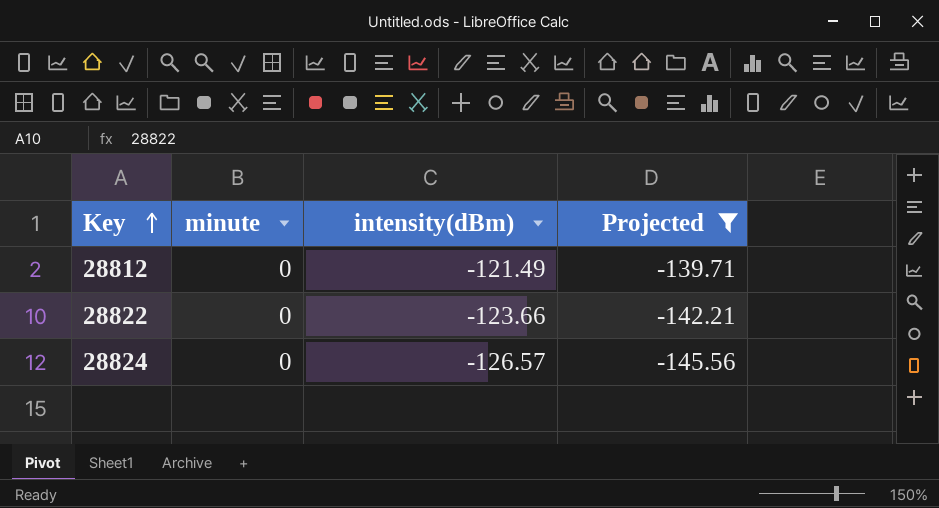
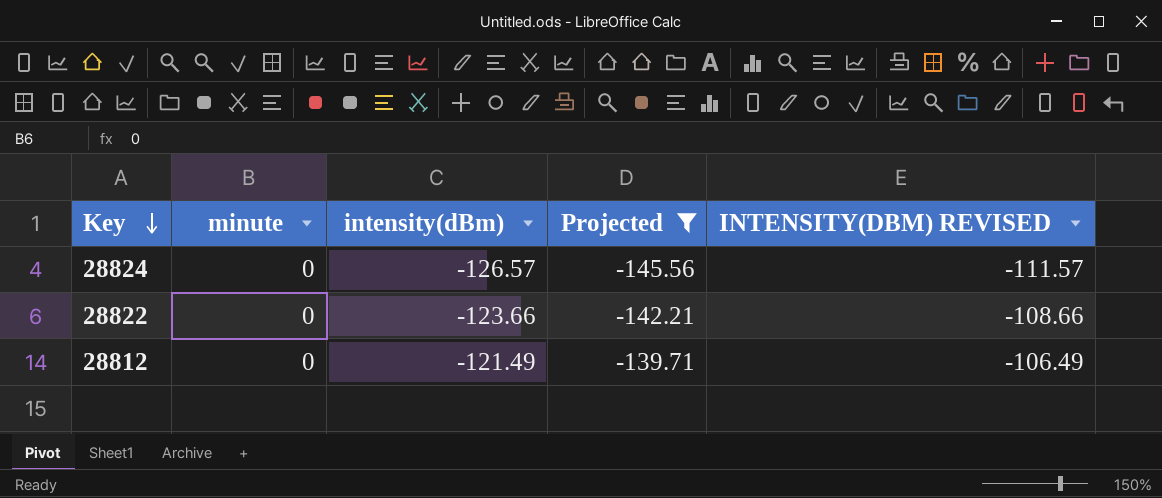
row order: Key ascending -> Key descending
column INTENSITY(DBM) REVISED | formula: none -> [intensity(dBm)] + 15

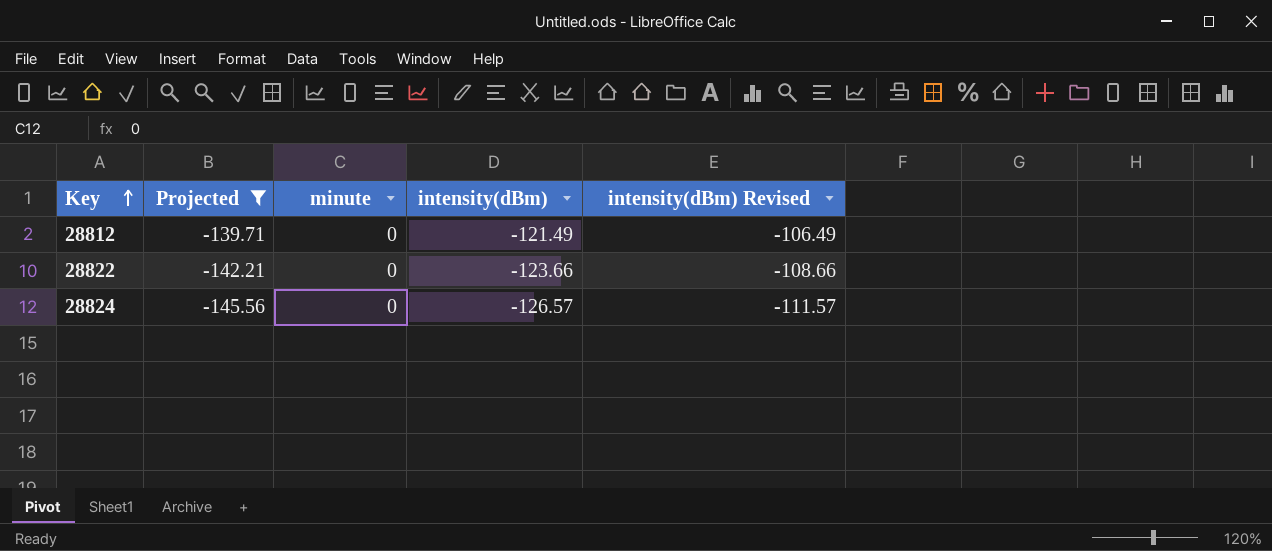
row order: Key descending -> Key ascending
column Projected | position: 4 -> 2
column name: INTENSITY(DBM) REVISED -> intensity(dBm) Revised

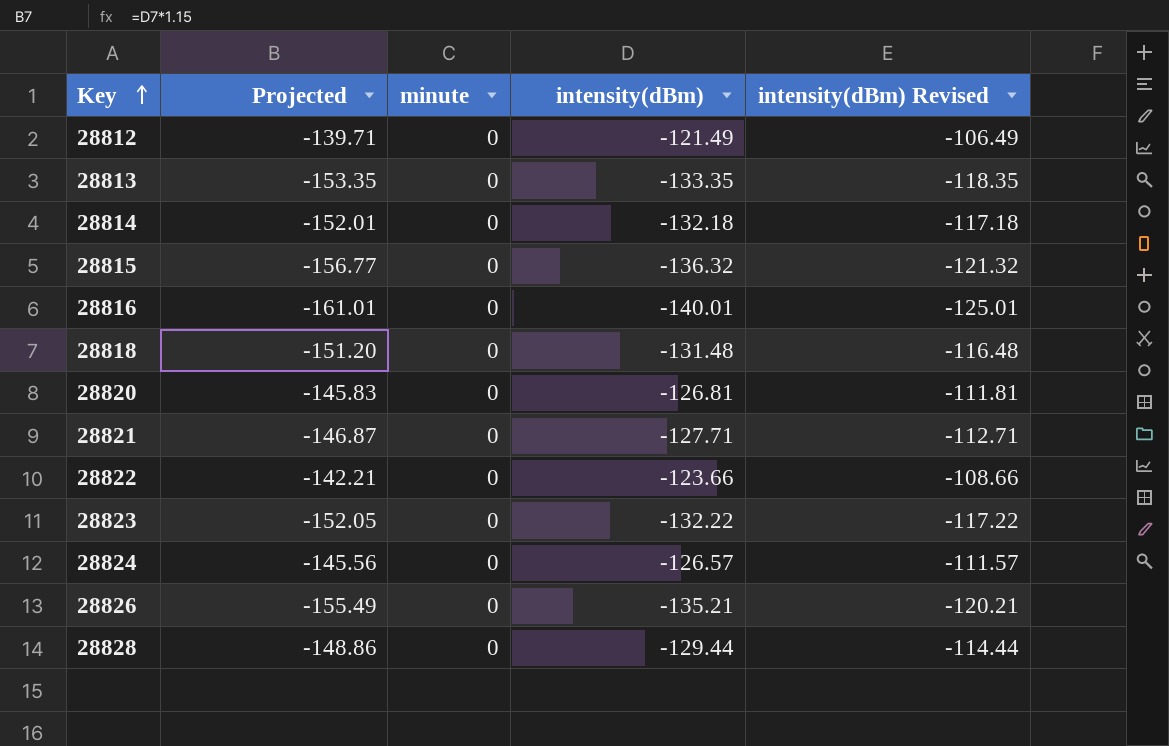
filter: Projected >= -145.56 -> none

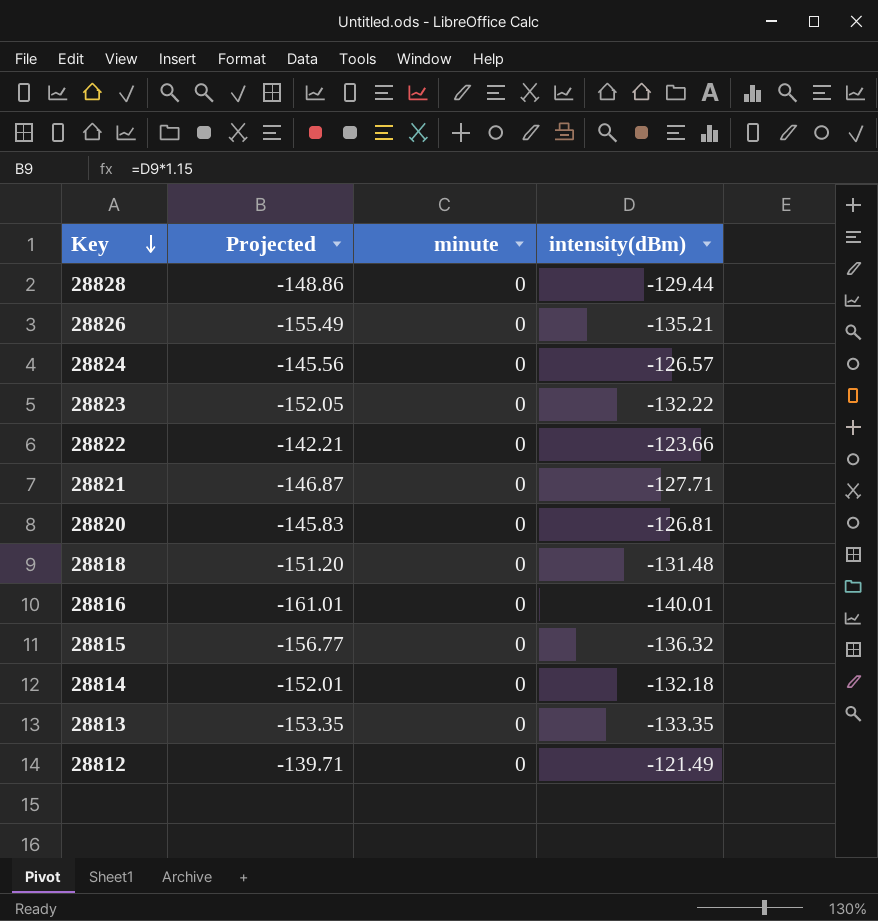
row order: Key ascending -> Key descending
column intensity(dBm) Revised | formula: [intensity(dBm)] + 15 -> none

